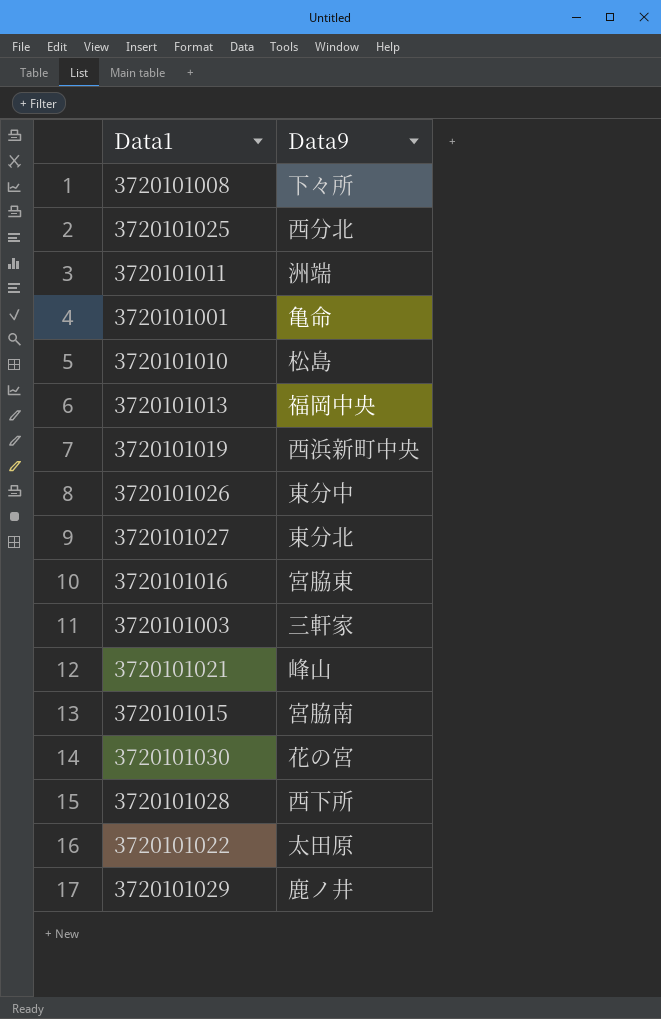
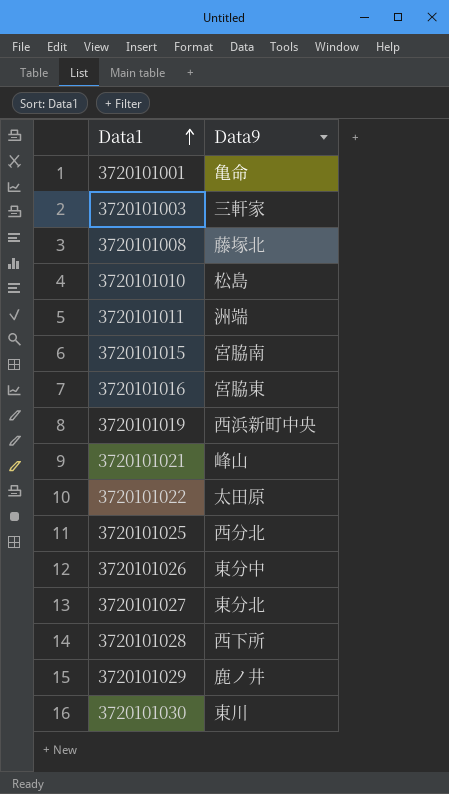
row order: none -> Data1 ascending
row 3720101013: 福岡中央 -> none
3720101008 | Data9: 下々所 -> 藤塚北
3720101030 | Data9: 花の宮 -> 東川

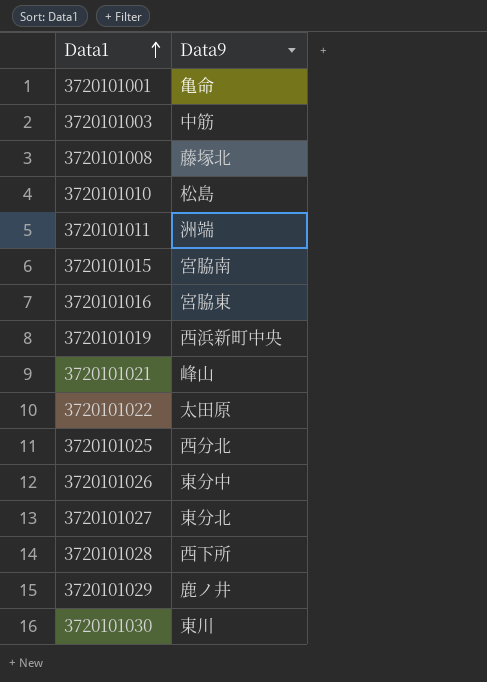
3720101003 | Data9: 三軒家 -> 中筋

